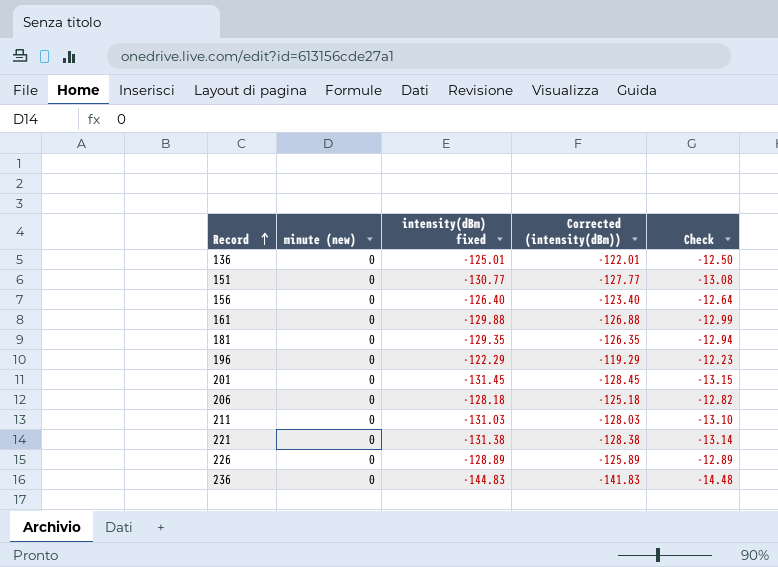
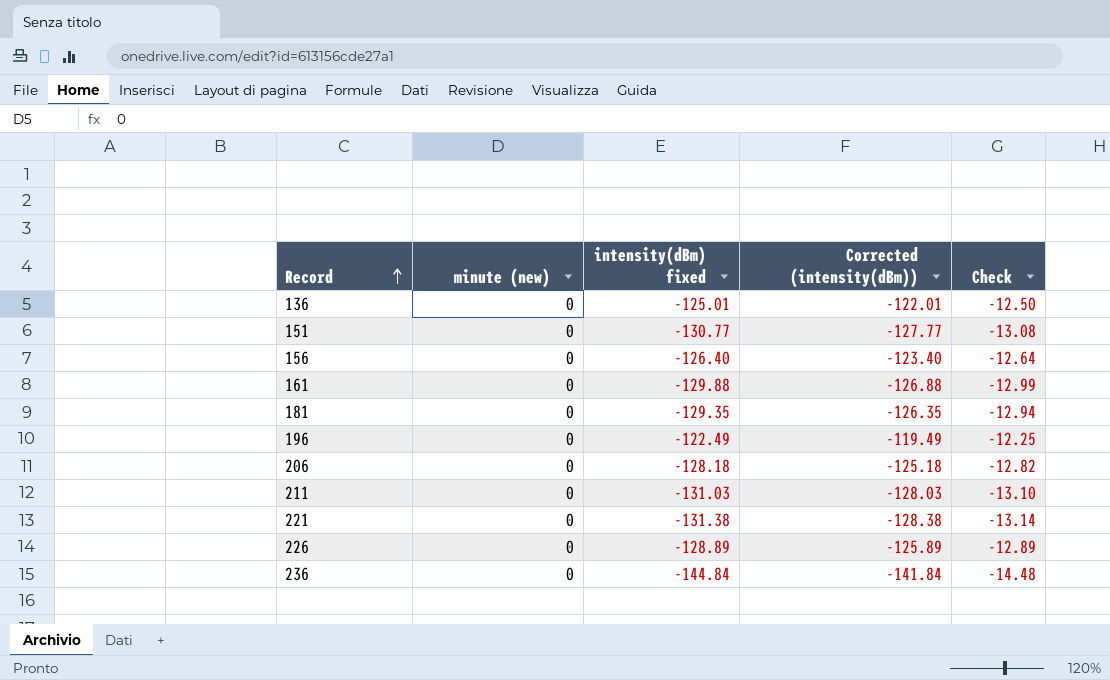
row 201: 0 | -131.45 | -128.45 | -13.15 -> none
196 | intensity(dBm) fixed: -122.29 -> -122.49
196 | Corrected (intensity(dBm)): -119.29 -> -119.49
196 | Check: -12.23 -> -12.25
236 | intensity(dBm) fixed: -144.83 -> -144.84
236 | Corrected (intensity(dBm)): -141.83 -> -141.84

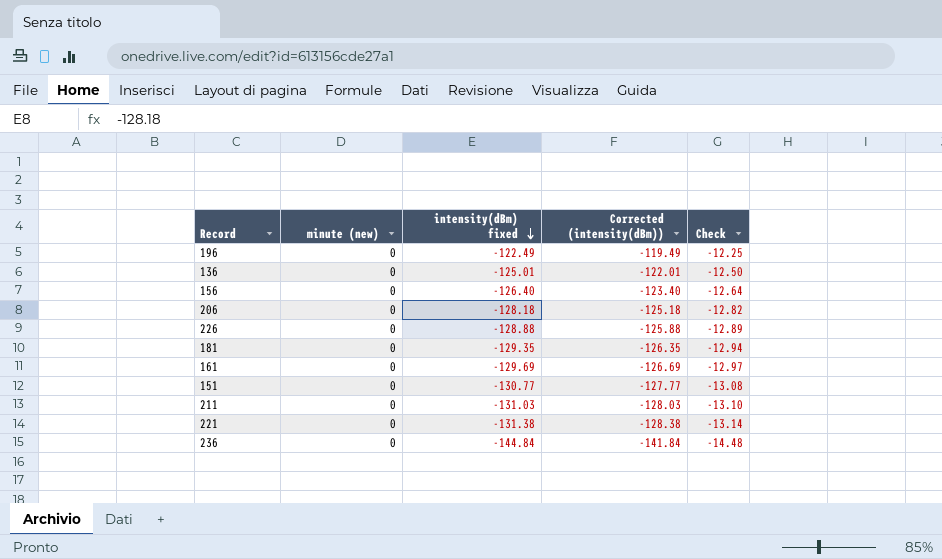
row order: Record ascending -> intensity(dBm) fixed descending
226 | intensity(dBm) fixed: -128.89 -> -128.88
226 | Corrected (intensity(dBm)): -125.89 -> -125.88
161 | intensity(dBm) fixed: -129.88 -> -129.69
161 | Corrected (intensity(dBm)): -126.88 -> -126.69
161 | Check: -12.99 -> -12.97

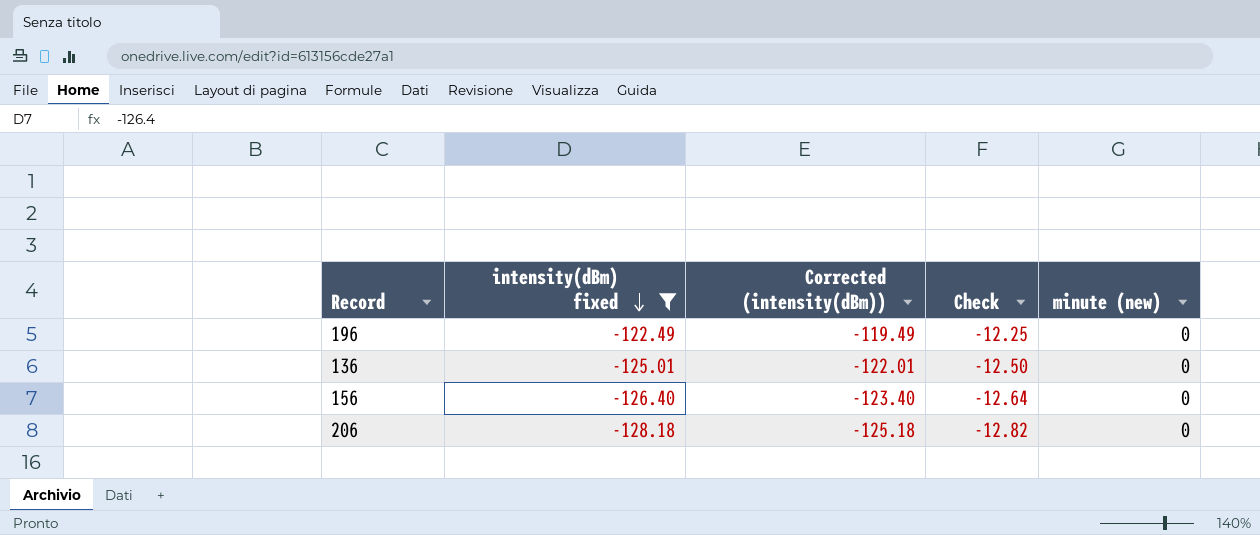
filter: none -> intensity(dBm) fixed >= -128.18
column minute (new) | position: 2 -> 5

